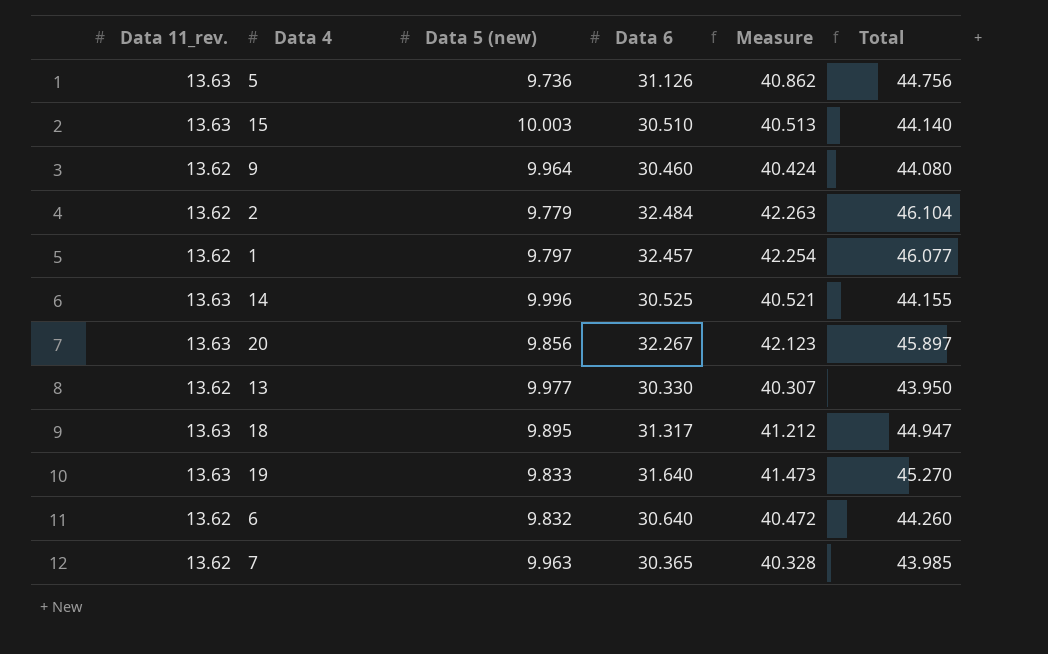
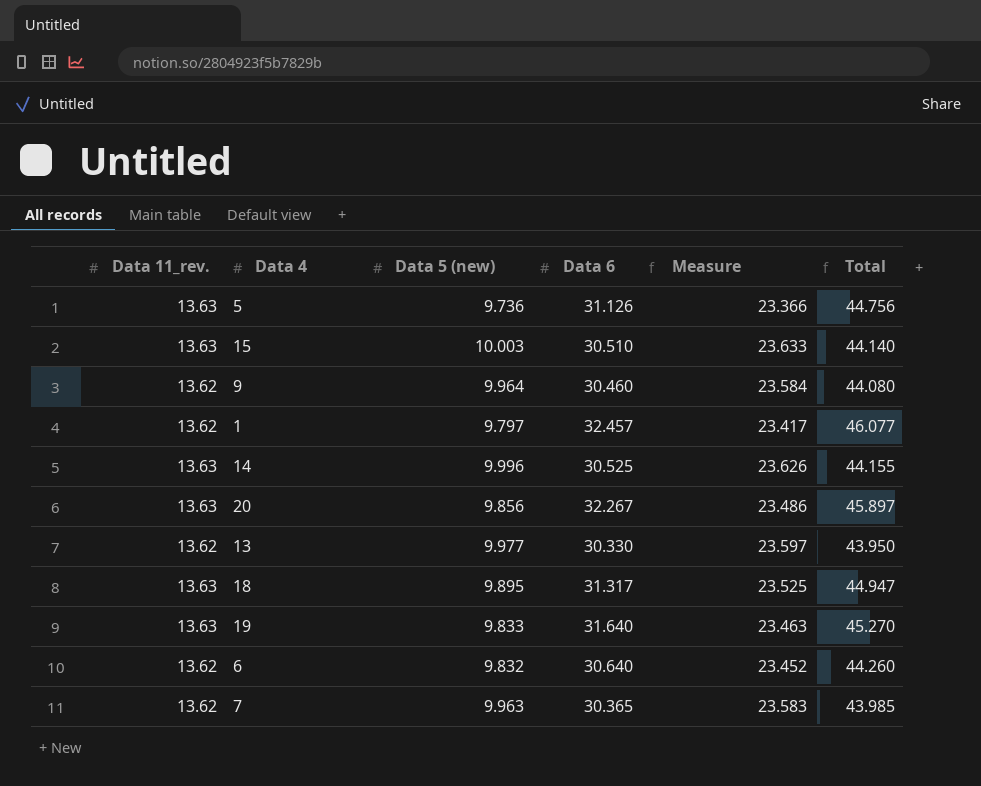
column Measure | formula: [Data 5 (new)] + [Data 6] -> [Data 11_rev.] + [Data 5 (new)]
row 2: 13.62 | 9.779 | 32.484 | 42.263 | 46.104 -> none

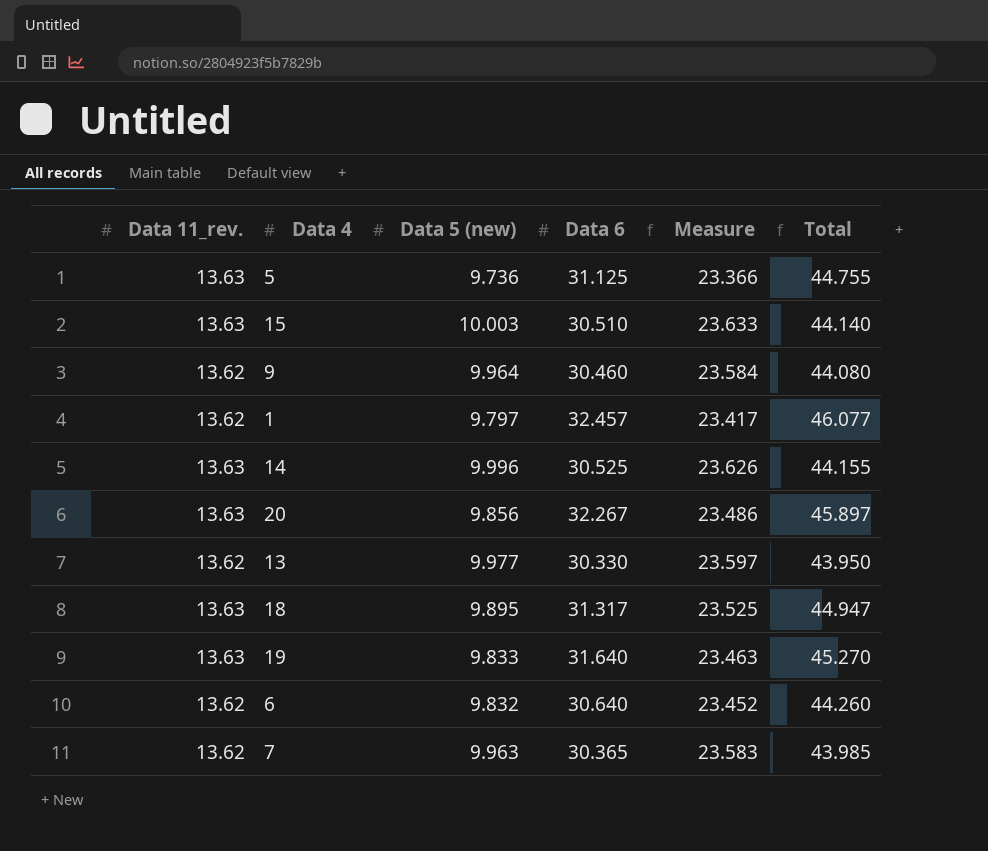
5 | Data 6: 31.126 -> 31.125
5 | Total: 44.756 -> 44.755

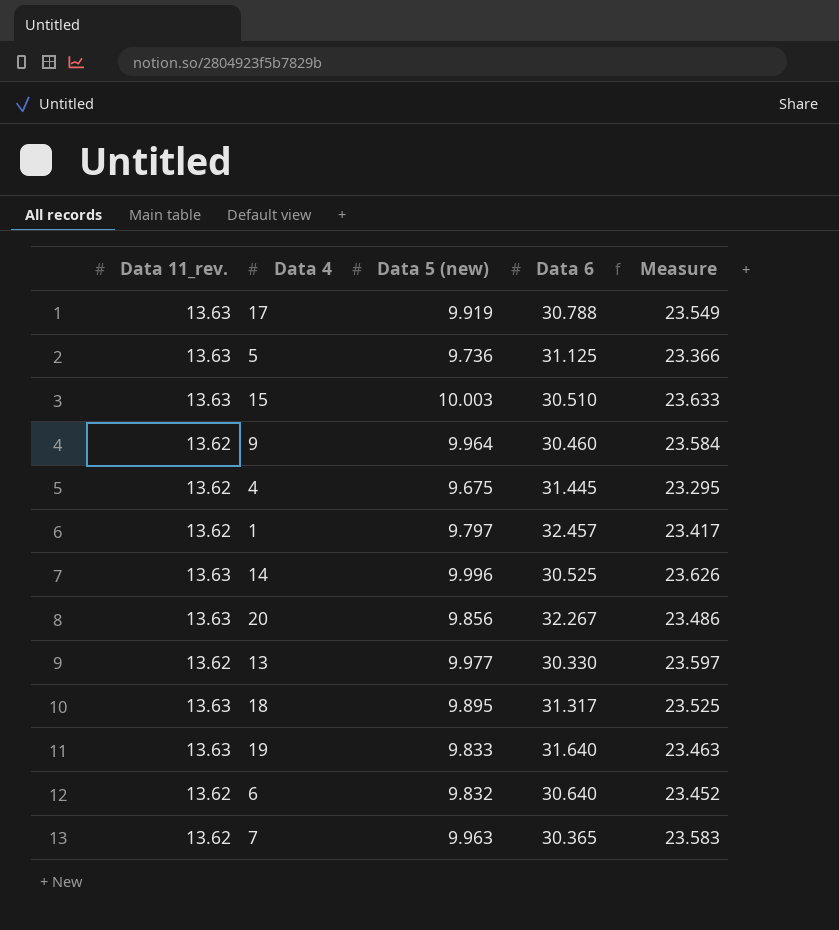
column Total | formula: [Data 11_rev.] + [Data 6] -> none
row 17: none -> 13.63 | 9.919 | 30.788 | 23.549
row 4: none -> 13.62 | 9.675 | 31.445 | 23.295

